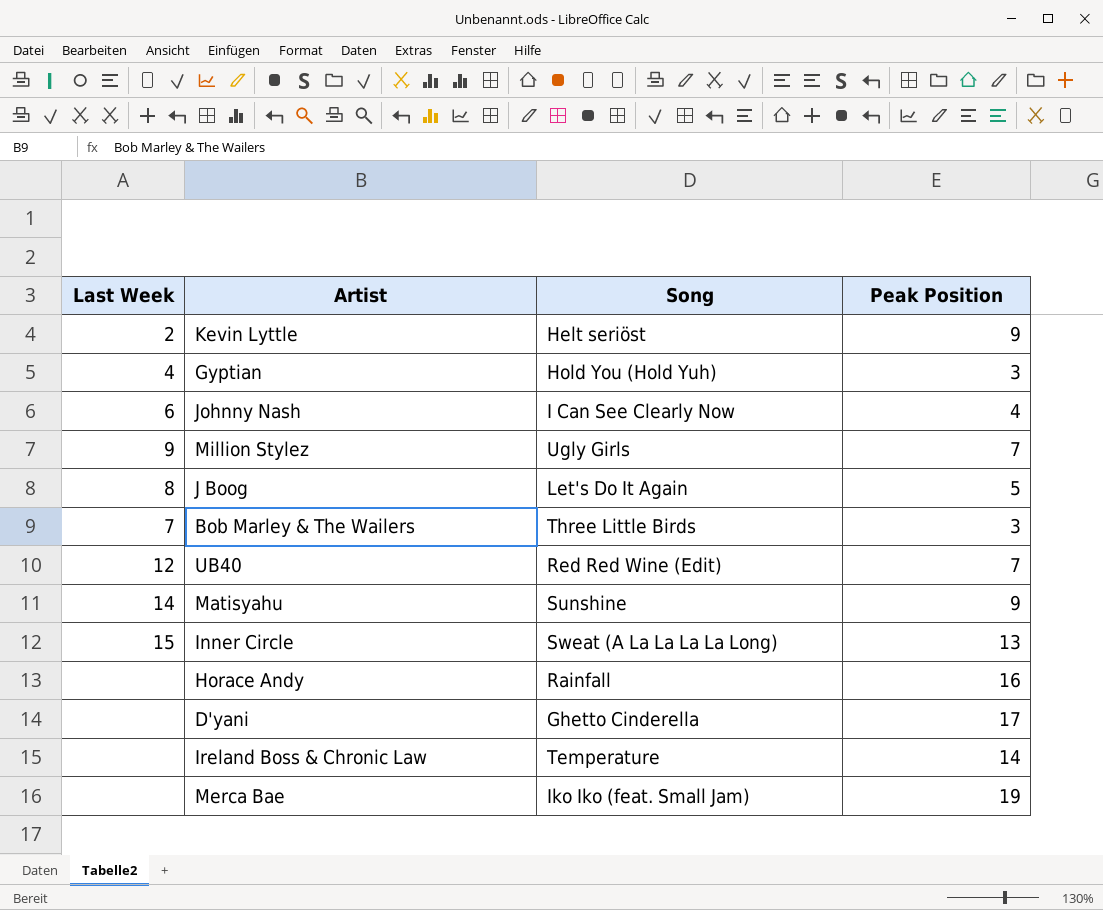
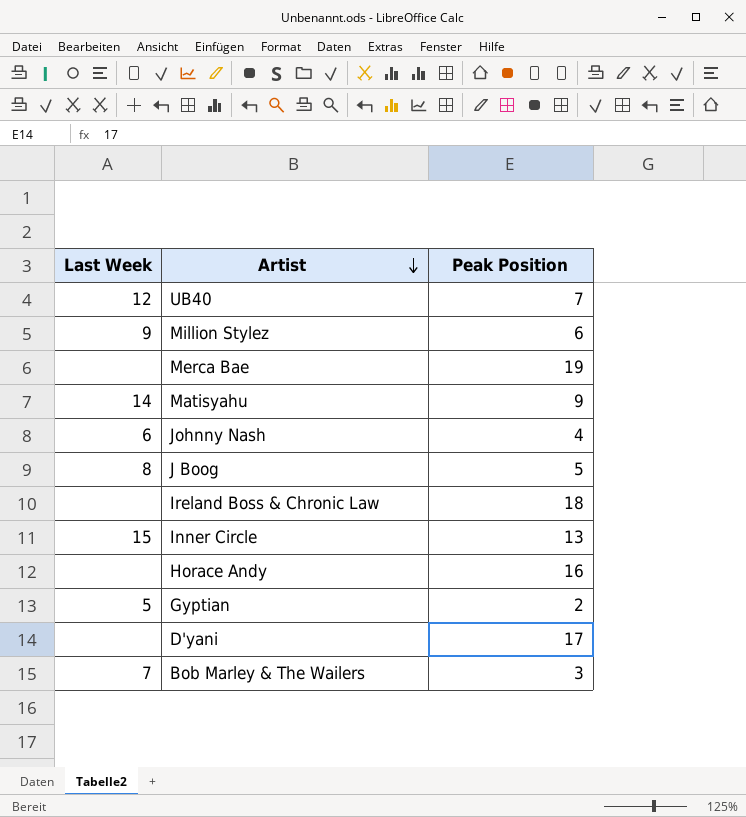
row order: none -> Artist descending
column Song | position: 3 -> none
row Kevin Lyttle: 2 | Helt seriöst | 9 -> none
Million Stylez | Peak Position: 7 -> 6
Ireland Boss & Chronic Law | Peak Position: 14 -> 18
Gyptian | Last Week: 4 -> 5
Gyptian | Peak Position: 3 -> 2

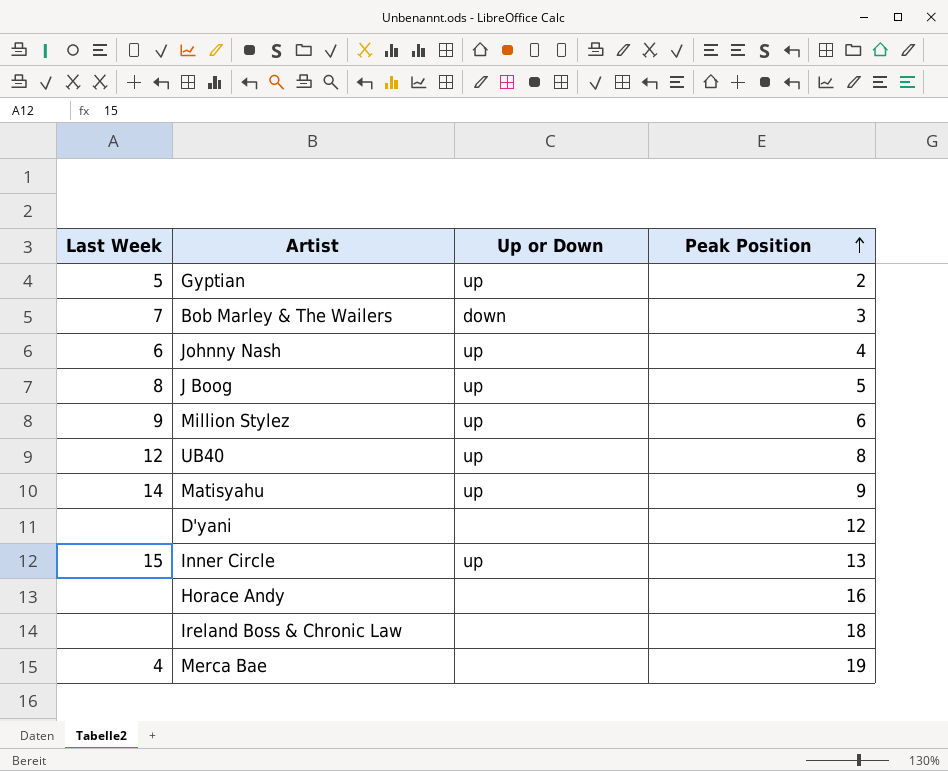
row order: Artist descending -> Peak Position ascending
column Up or Down | position: none -> 3
UB40 | Peak Position: 7 -> 8
D'yani | Peak Position: 17 -> 12
Merca Bae | Last Week: none -> 4

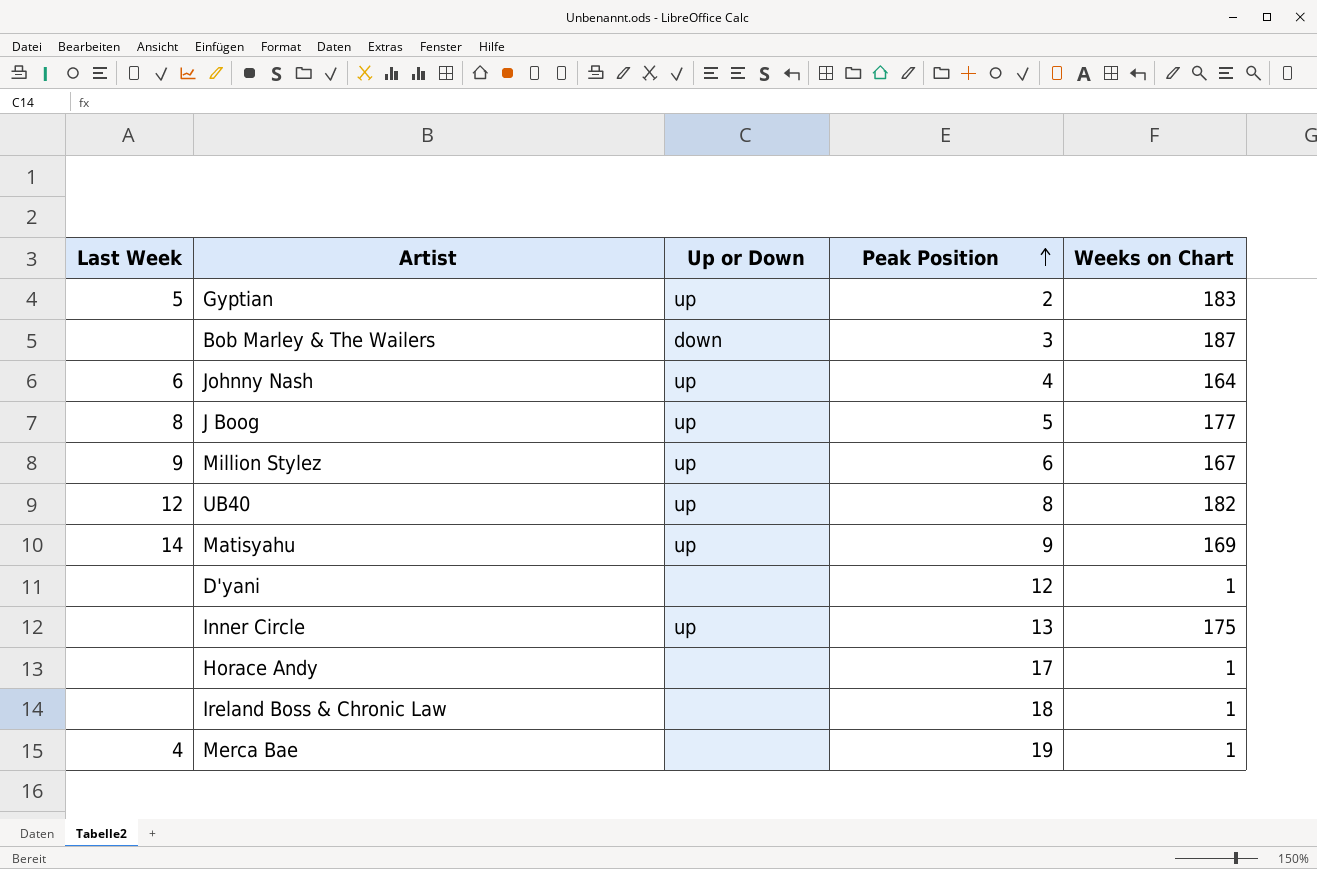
column Weeks on Chart | position: none -> 5
Bob Marley & The Wailers | Last Week: 7 -> none
Inner Circle | Last Week: 15 -> none
Horace Andy | Peak Position: 16 -> 17

